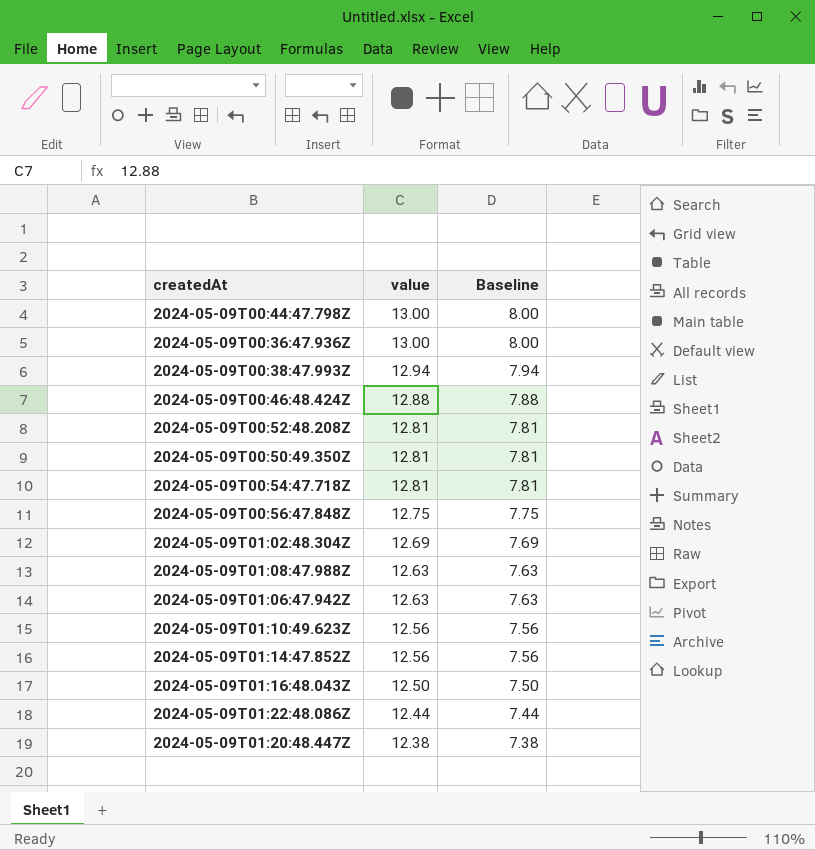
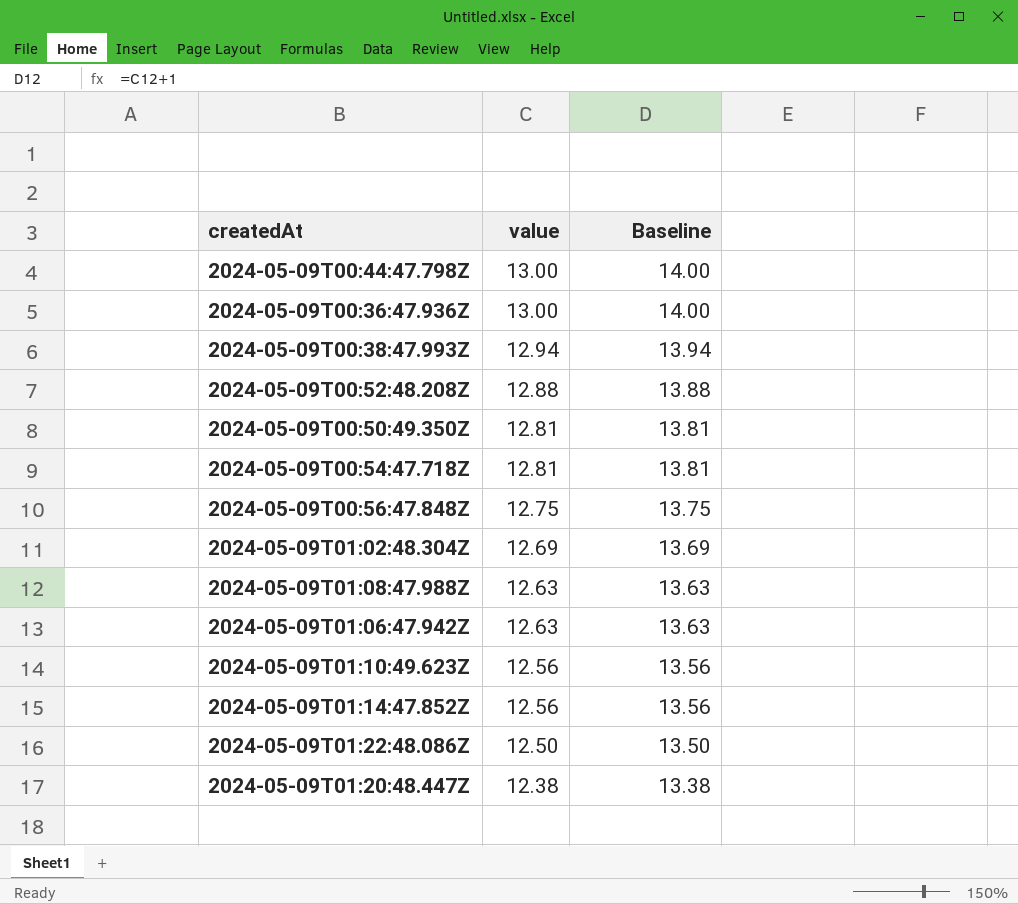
column Baseline | formula: [value] - 5 -> [value] + 1
row 2024-05-09T00:46:48.424Z: 12.88 | 7.88 -> none
row 2024-05-09T01:16:48.043Z: 12.50 | 7.50 -> none
2024-05-09T00:52:48.208Z | value: 12.81 -> 12.88
2024-05-09T01:22:48.086Z | value: 12.44 -> 12.50

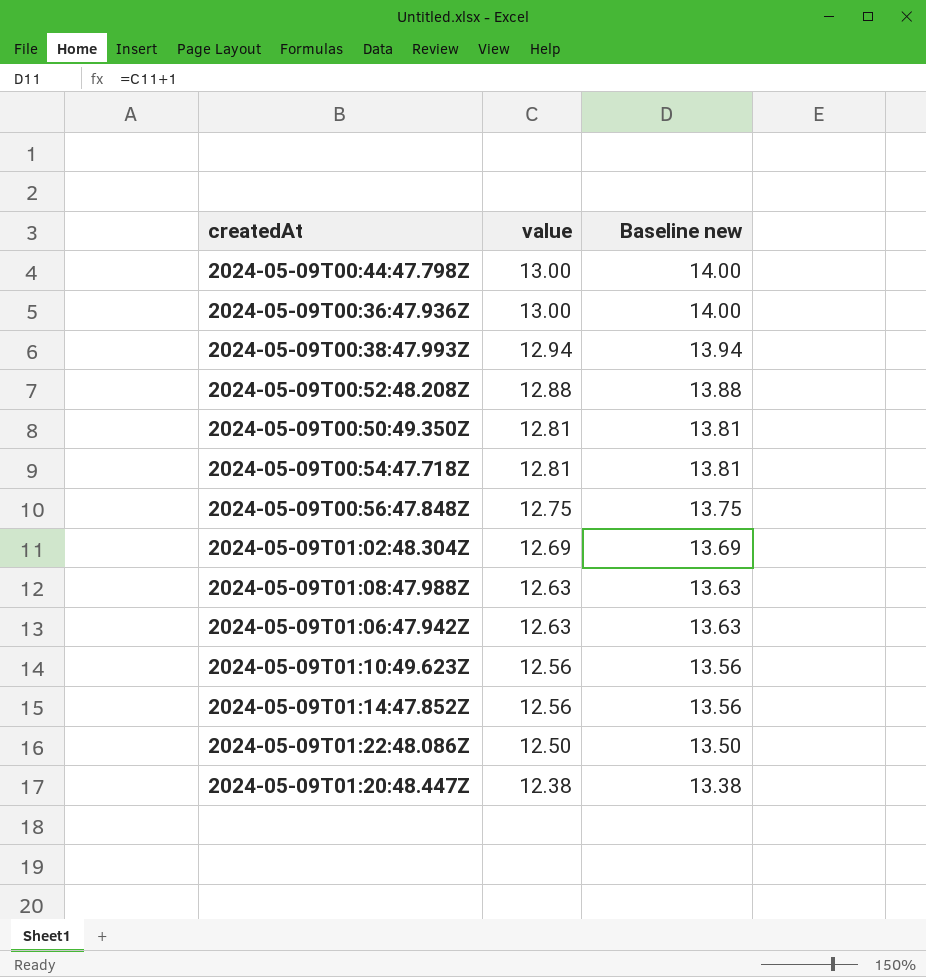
column name: Baseline -> Baseline new

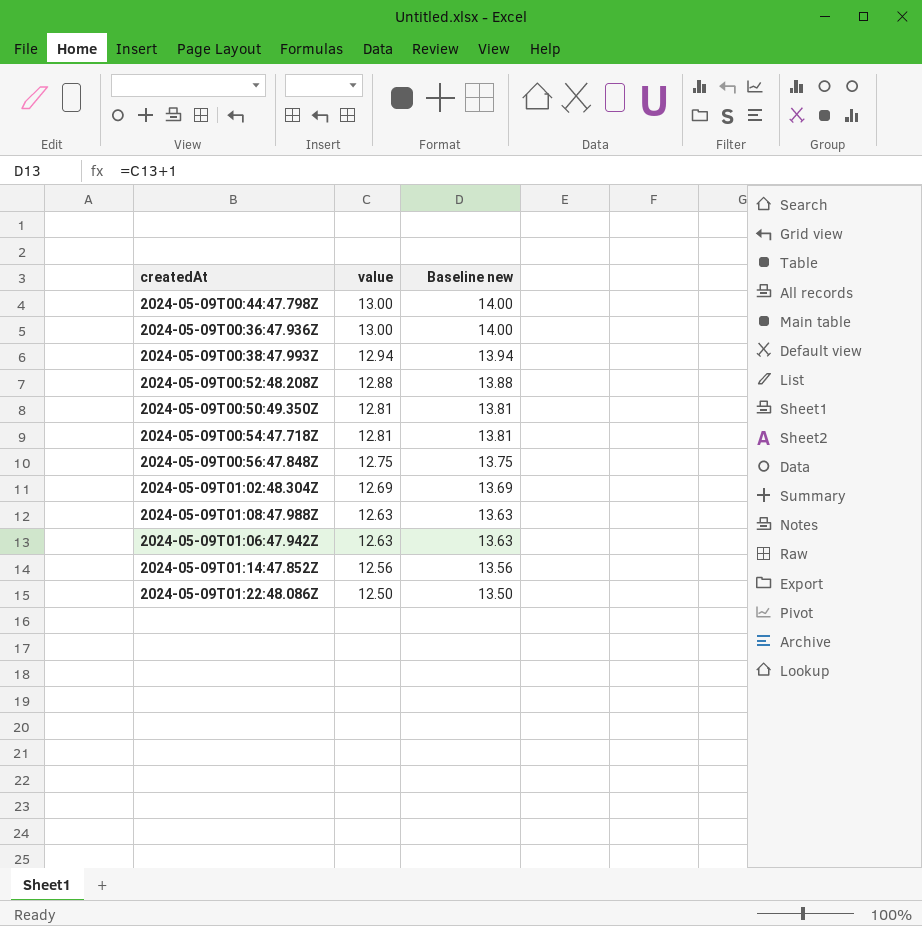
row 2024-05-09T01:10:49.623Z: 12.56 | 13.56 -> none
row 2024-05-09T01:20:48.447Z: 12.38 | 13.38 -> none

